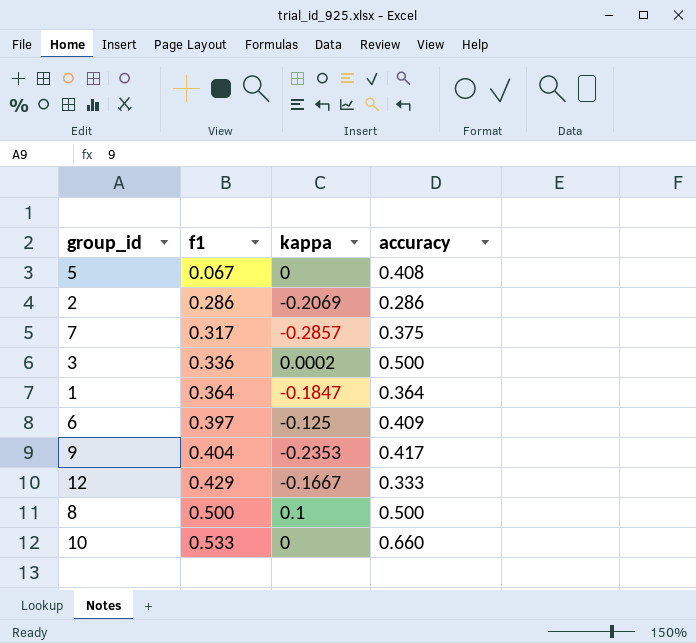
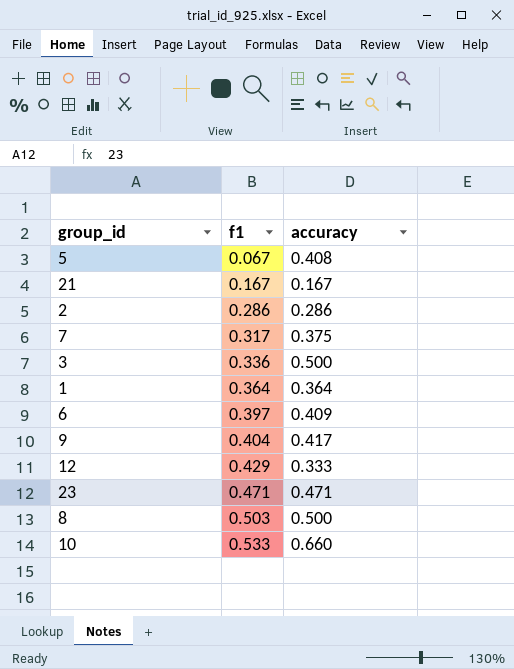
column kappa | position: 3 -> none
row 21: none -> 0.167 | 0.167
row 23: none -> 0.471 | 0.471
8 | f1: 0.500 -> 0.503

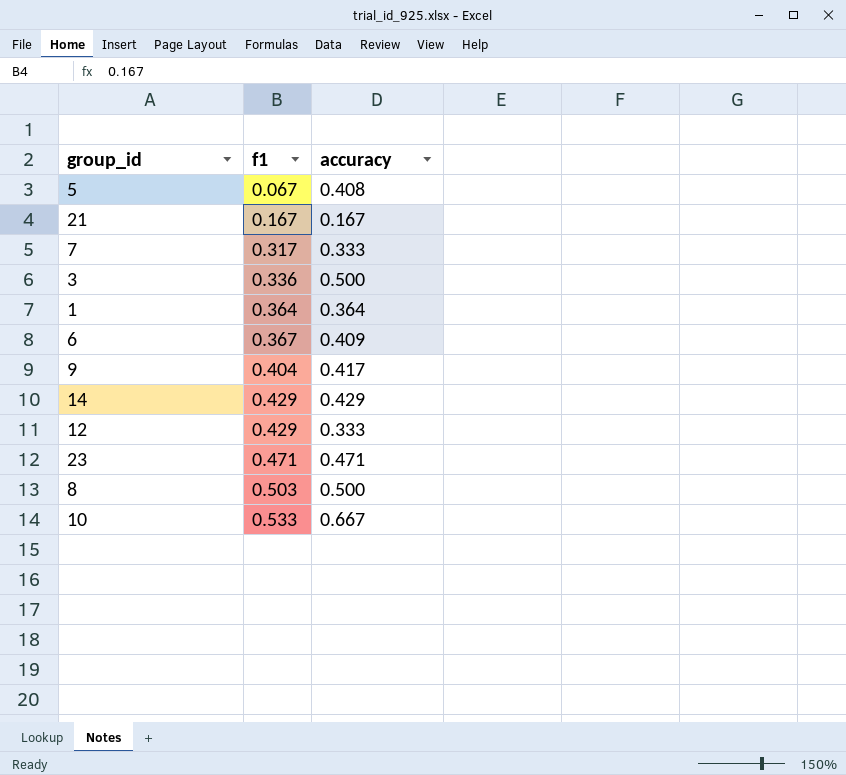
row 2: 0.286 | 0.286 -> none
7 | accuracy: 0.375 -> 0.333
6 | f1: 0.397 -> 0.367
row 14: none -> 0.429 | 0.429
10 | accuracy: 0.660 -> 0.667

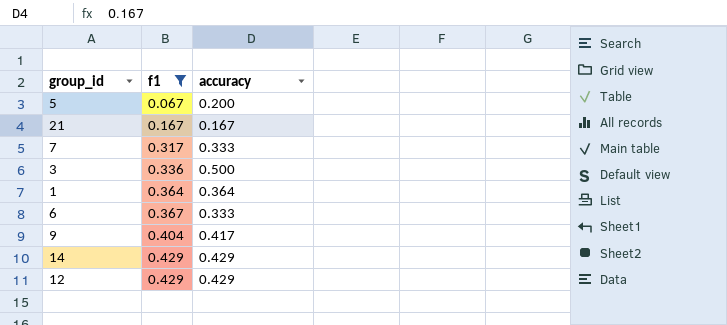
filter: none -> f1 <= 0.429
5 | accuracy: 0.408 -> 0.200
6 | accuracy: 0.409 -> 0.333
12 | accuracy: 0.333 -> 0.429

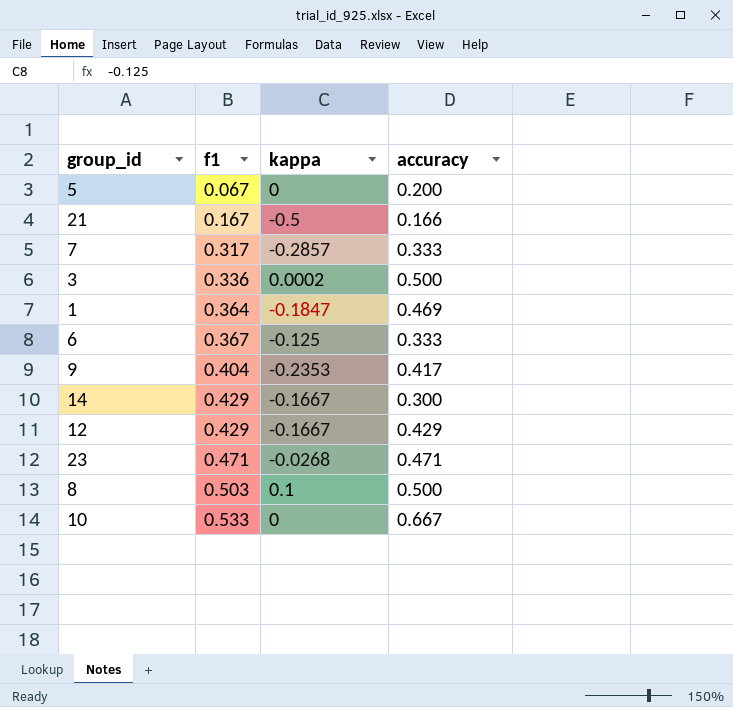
filter: f1 <= 0.429 -> none
column kappa | position: none -> 3
21 | accuracy: 0.167 -> 0.166
1 | accuracy: 0.364 -> 0.469
14 | accuracy: 0.429 -> 0.300

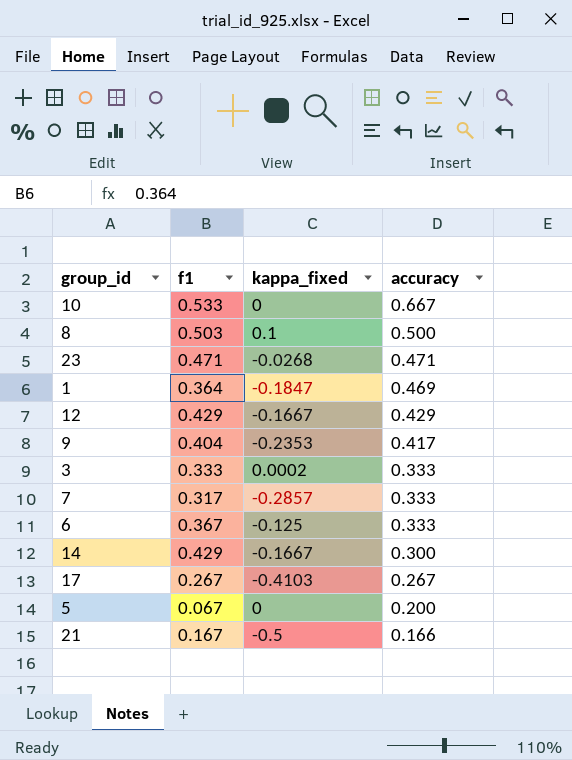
row order: f1 ascending -> accuracy descending
column name: kappa -> kappa_fixed
3 | f1: 0.336 -> 0.333
3 | accuracy: 0.500 -> 0.333
row 17: none -> 0.267 | -0.4103 | 0.267

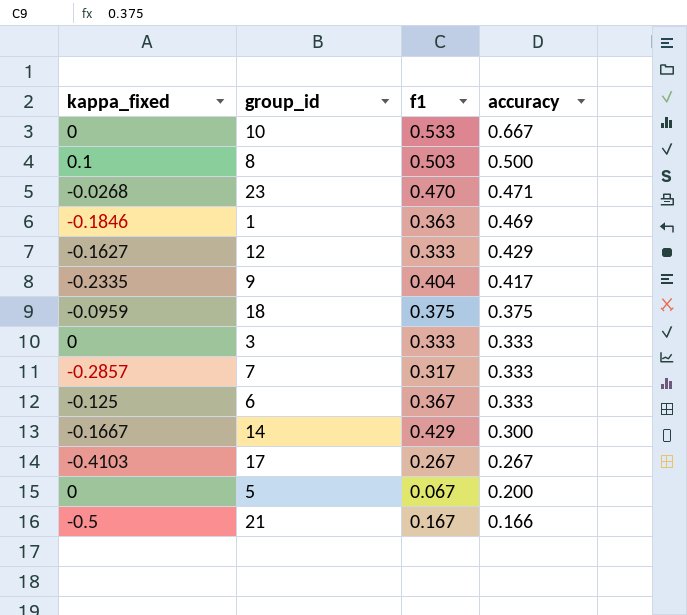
column kappa_fixed | position: 3 -> 1
23 | f1: 0.471 -> 0.470
1 | kappa_fixed: -0.1847 -> -0.1846
1 | f1: 0.364 -> 0.363
12 | kappa_fixed: -0.1667 -> -0.1627
12 | f1: 0.429 -> 0.333
9 | kappa_fixed: -0.2353 -> -0.2335
row 18: none -> -0.0959 | 0.375 | 0.375
3 | kappa_fixed: 0.0002 -> 0

